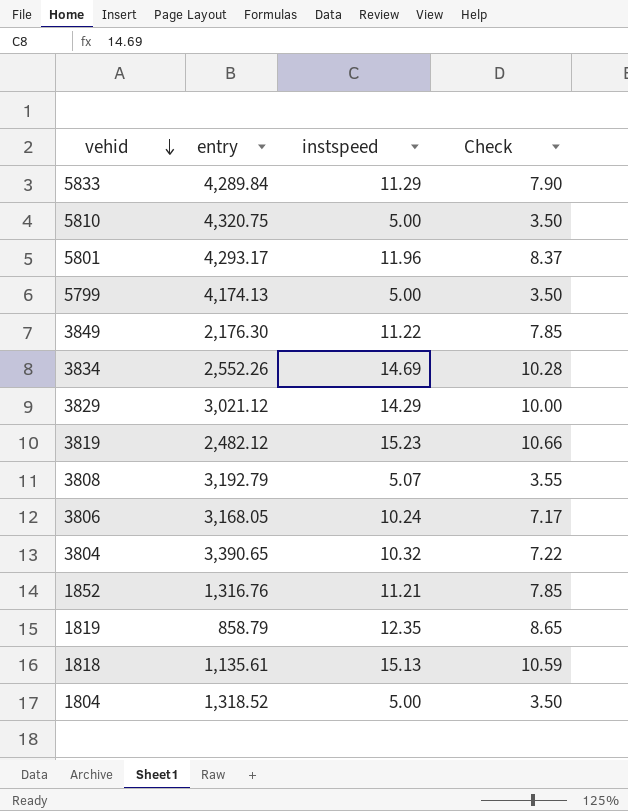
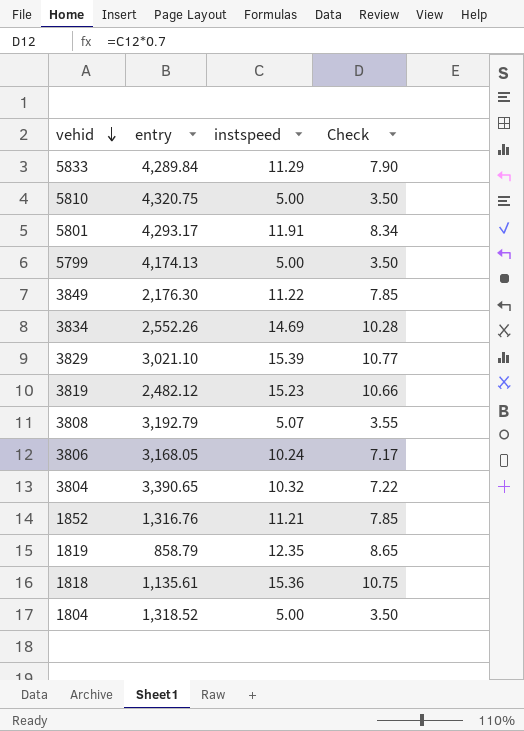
5801 | instspeed: 11.96 -> 11.91
5801 | Check: 8.37 -> 8.34
3829 | entry: 3,021.12 -> 3,021.10
3829 | instspeed: 14.29 -> 15.39
3829 | Check: 10.00 -> 10.77
1818 | instspeed: 15.13 -> 15.36
1818 | Check: 10.59 -> 10.75

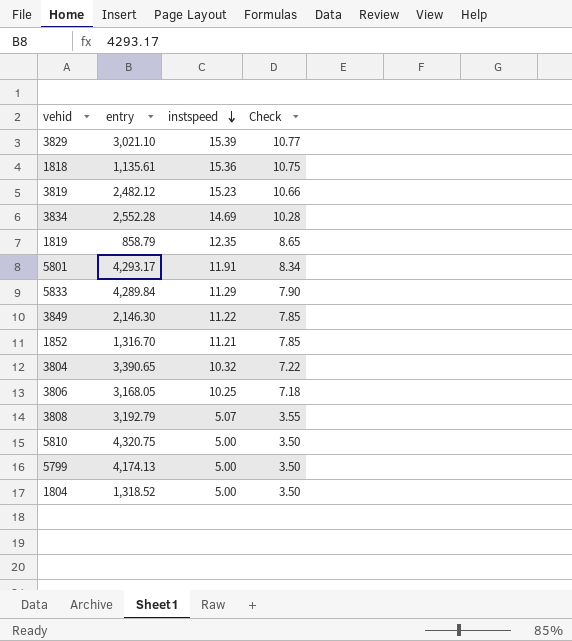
row order: vehid descending -> instspeed descending
3834 | entry: 2,552.26 -> 2,552.28
3849 | entry: 2,176.30 -> 2,146.30
1852 | entry: 1,316.76 -> 1,316.70
3806 | instspeed: 10.24 -> 10.25
3806 | Check: 7.17 -> 7.18

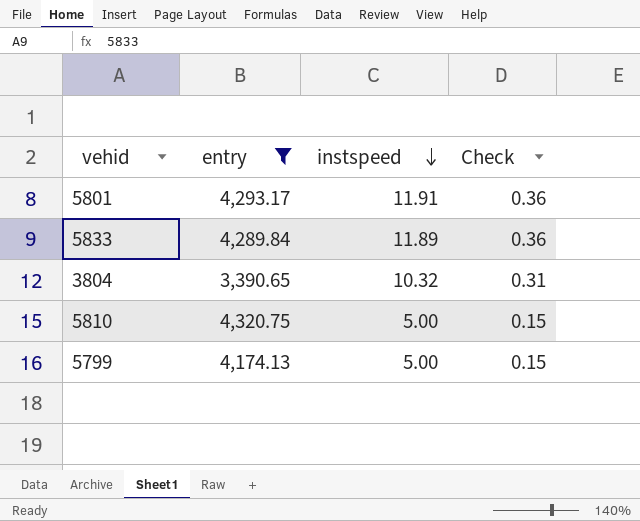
filter: none -> entry >= 3,390.65
column Check | formula: [instspeed] * 0.7 -> [instspeed] * 0.03
5833 | instspeed: 11.29 -> 11.89

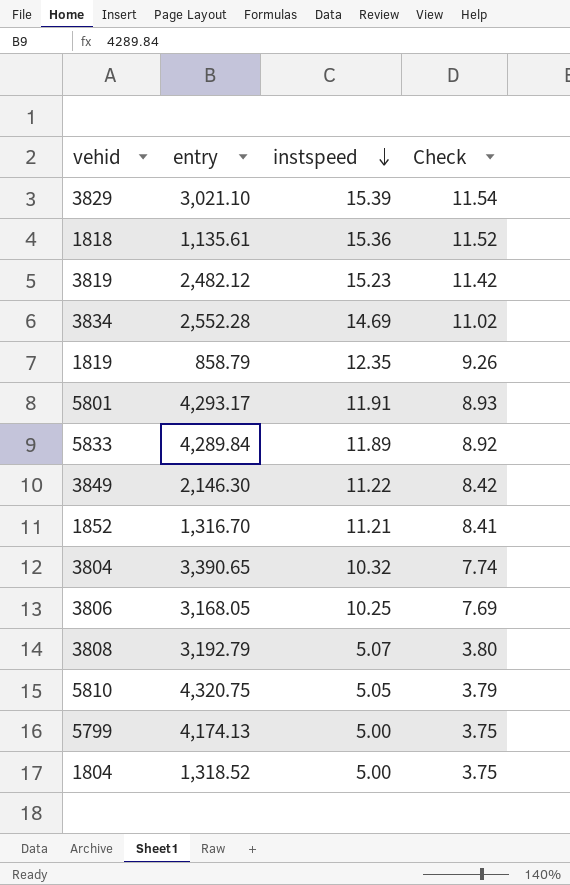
filter: entry >= 3,390.65 -> none
column Check | formula: [instspeed] * 0.03 -> [instspeed] * 0.75
5810 | instspeed: 5.00 -> 5.05

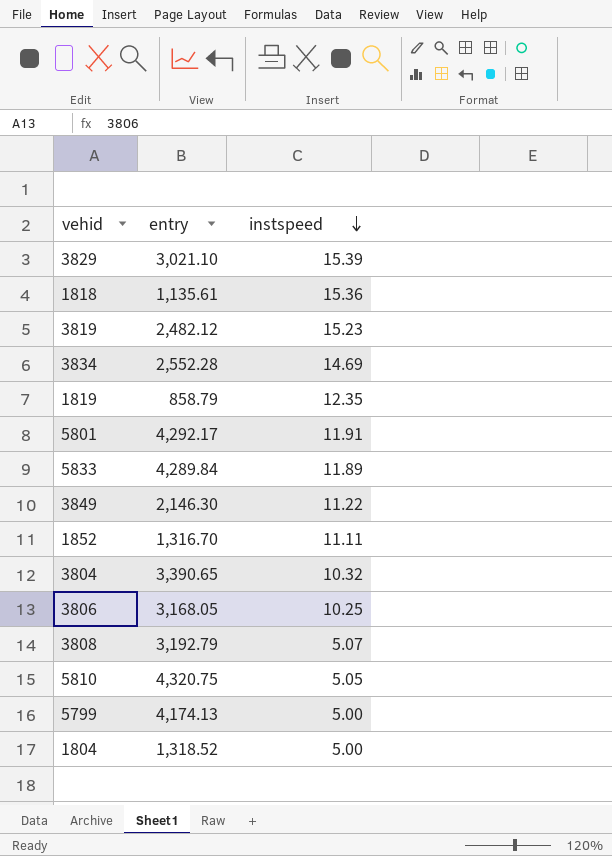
column Check | formula: [instspeed] * 0.75 -> none
5801 | entry: 4,293.17 -> 4,292.17
1852 | instspeed: 11.21 -> 11.11

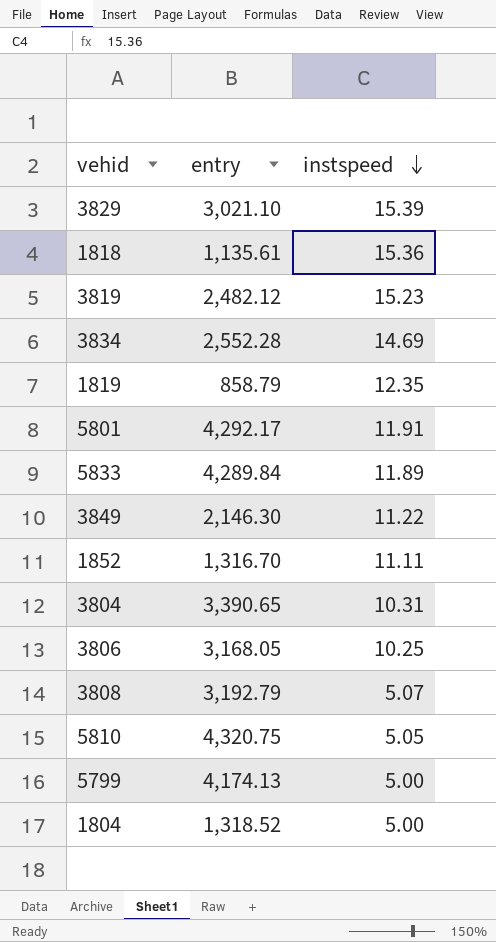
3804 | instspeed: 10.32 -> 10.31

